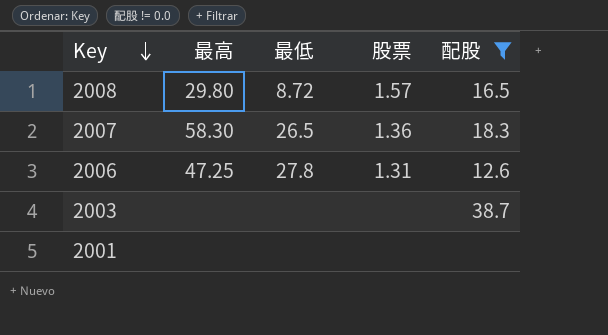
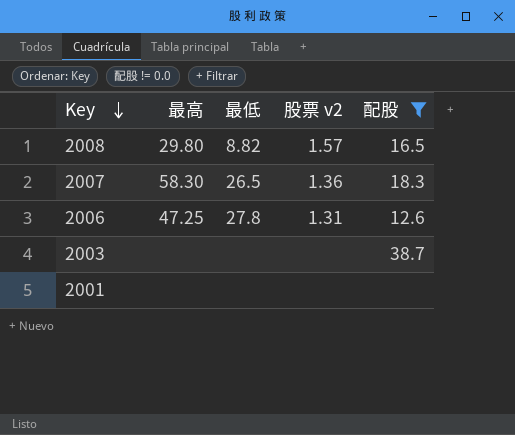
column name: 股票 -> 股票 v2
2008 | 最低: 8.72 -> 8.82

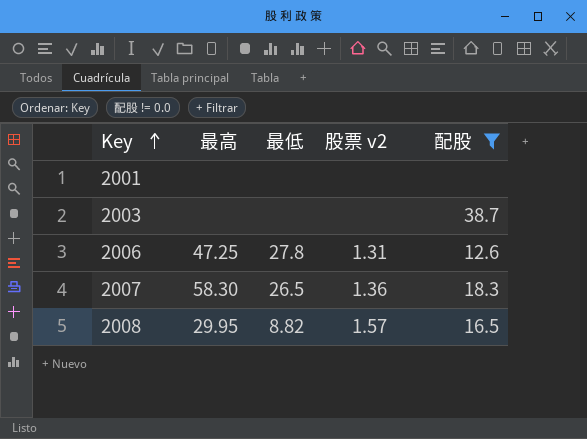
row order: Key descending -> Key ascending
2008 | 最高: 29.80 -> 29.95

